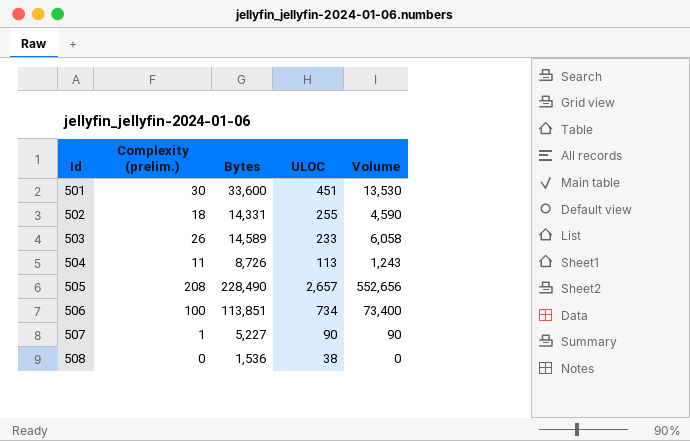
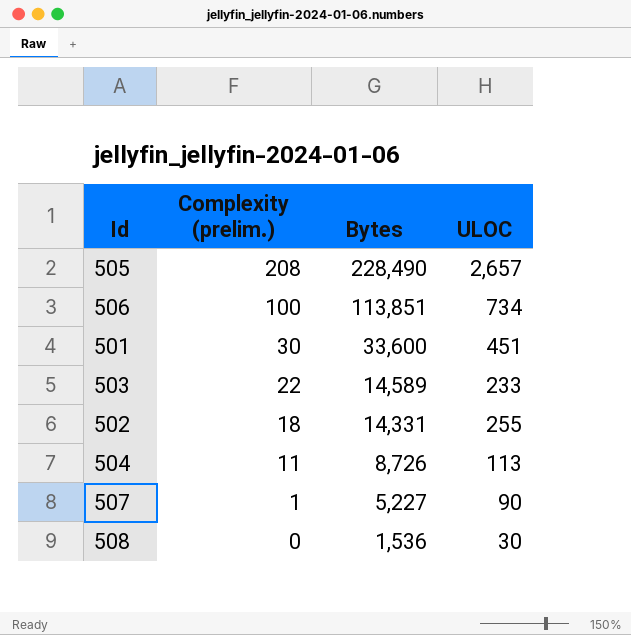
row order: Id ascending -> Complexity (prelim.) descending
column Volume | formula: [Complexity (prelim.)] * [ULOC] -> none
503 | Complexity (prelim.): 26 -> 22
508 | ULOC: 38 -> 30

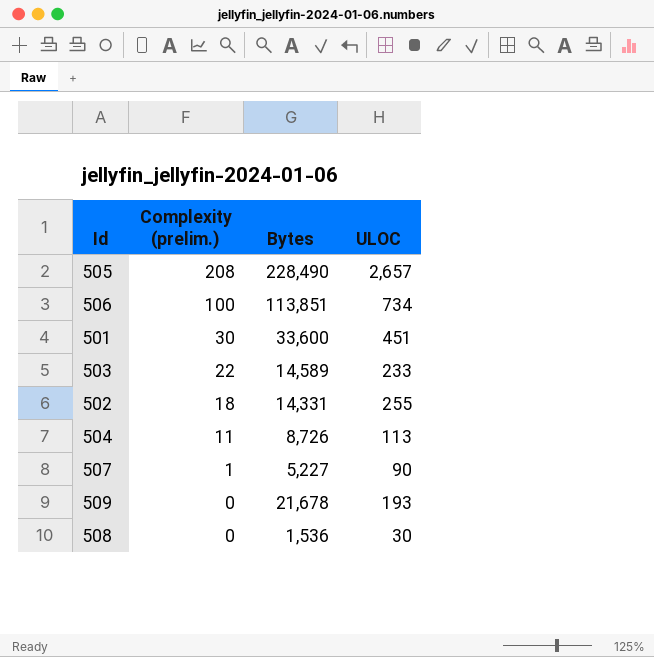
row 509: none -> 0 | 21,678 | 193

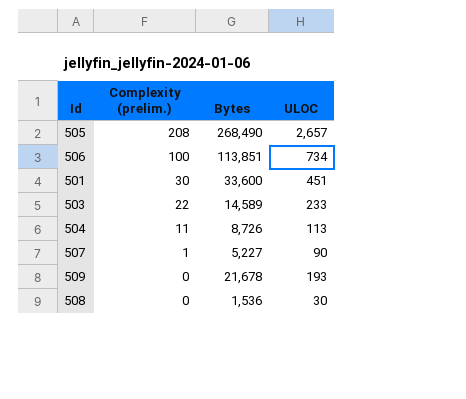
row 502: 18 | 14,331 | 255 -> none
505 | Bytes: 228,490 -> 268,490

